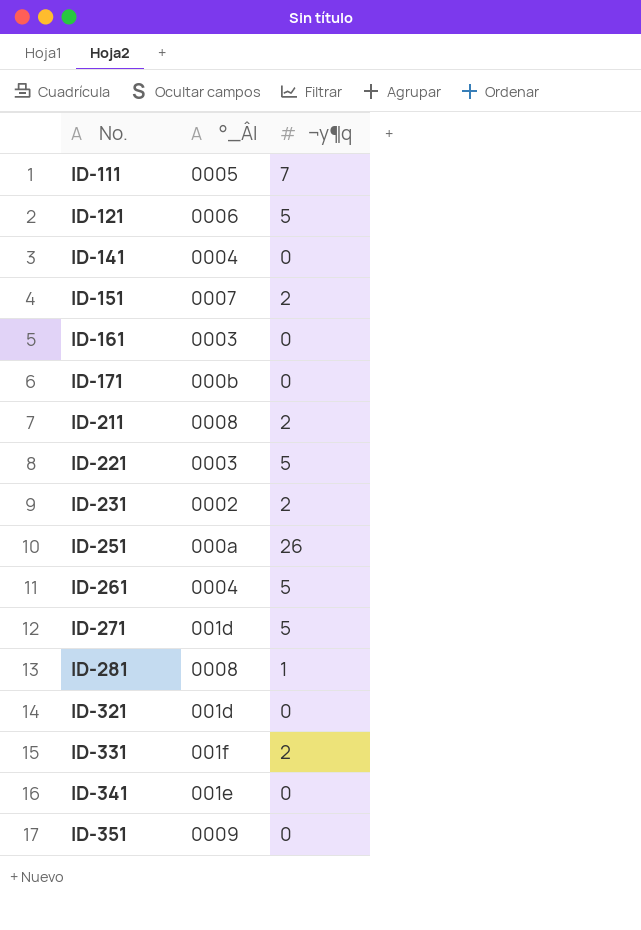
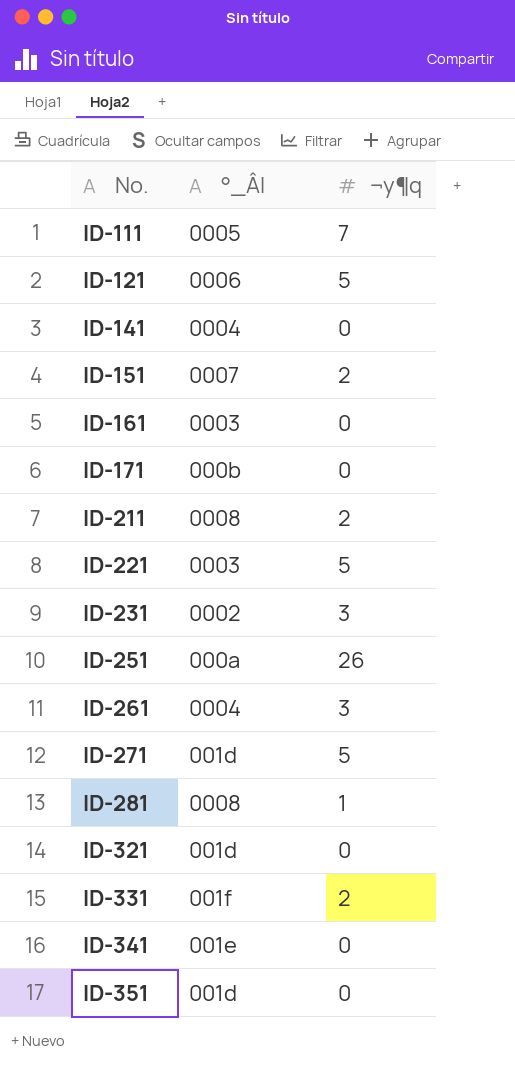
ID-231 | ¬y¶q: 2 -> 3
ID-261 | ¬y¶q: 5 -> 3
ID-351 | °_ÂI: 0009 -> 001d

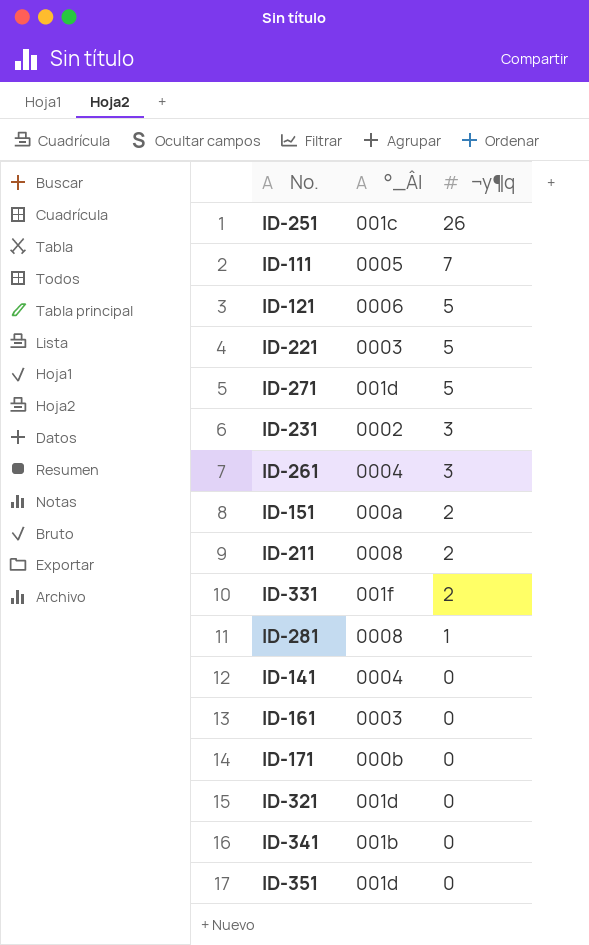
row order: No. ascending -> ¬y¶q descending
ID-251 | °_ÂI: 000a -> 001c
ID-151 | °_ÂI: 0007 -> 000a
ID-341 | °_ÂI: 001e -> 001b

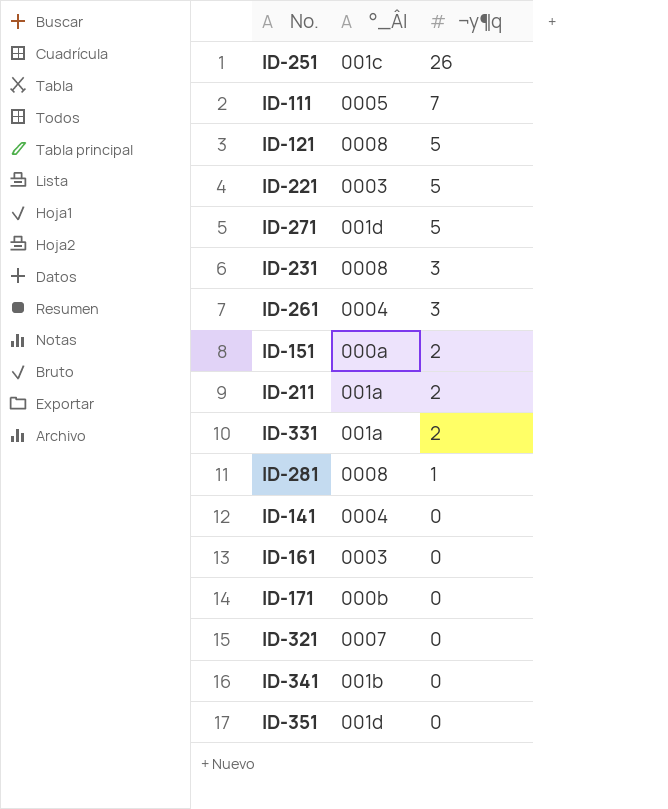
ID-121 | °_ÂI: 0006 -> 0008
ID-231 | °_ÂI: 0002 -> 0008
ID-211 | °_ÂI: 0008 -> 001a
ID-331 | °_ÂI: 001f -> 001a
ID-321 | °_ÂI: 001d -> 0007

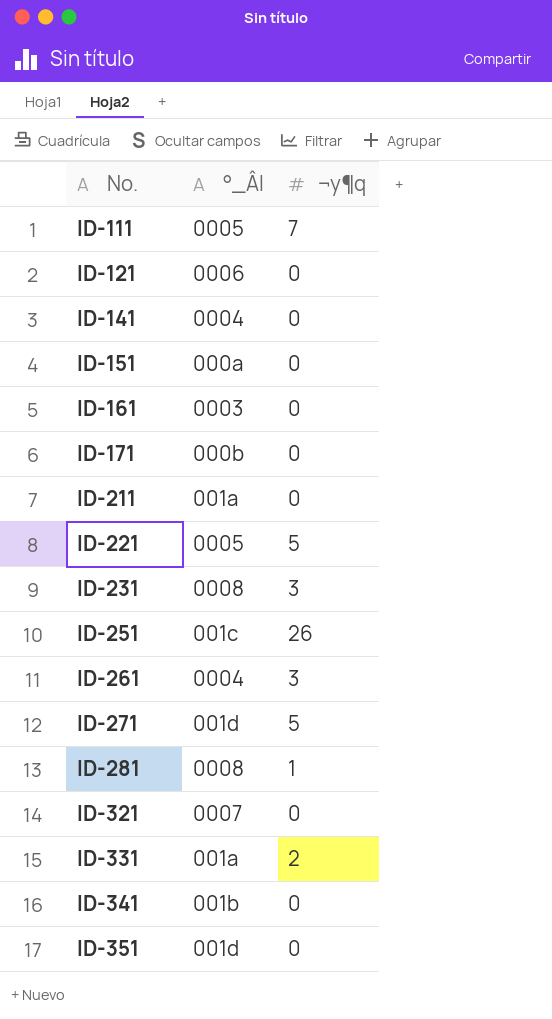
row order: ¬y¶q descending -> No. ascending
ID-121 | °_ÂI: 0008 -> 0006
ID-121 | ¬y¶q: 5 -> 0
ID-151 | ¬y¶q: 2 -> 0
ID-211 | ¬y¶q: 2 -> 0
ID-221 | °_ÂI: 0003 -> 0005

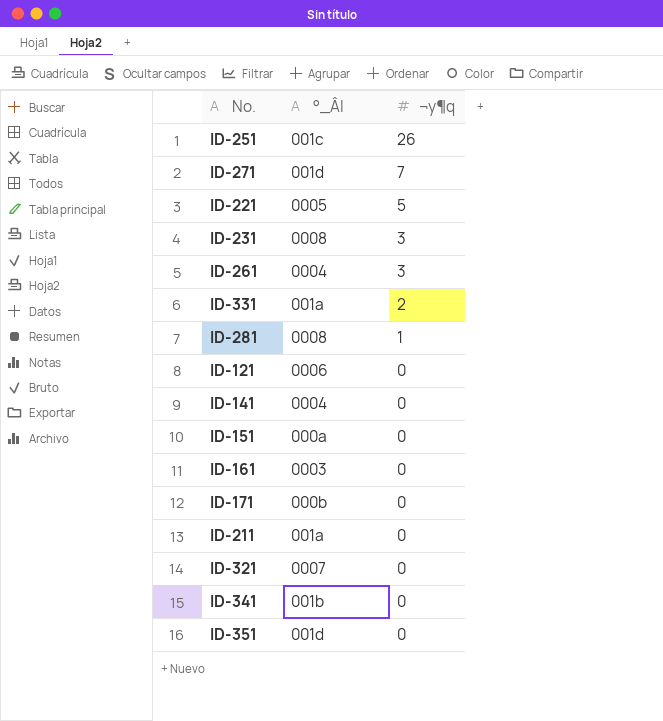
row order: No. ascending -> ¬y¶q descending
row ID-111: 0005 | 7 -> none
ID-271 | ¬y¶q: 5 -> 7

